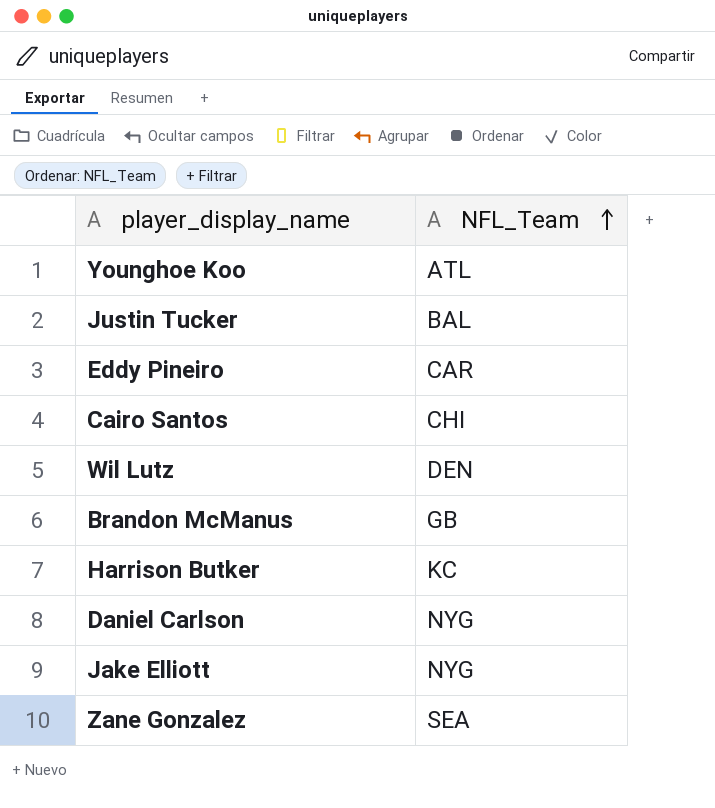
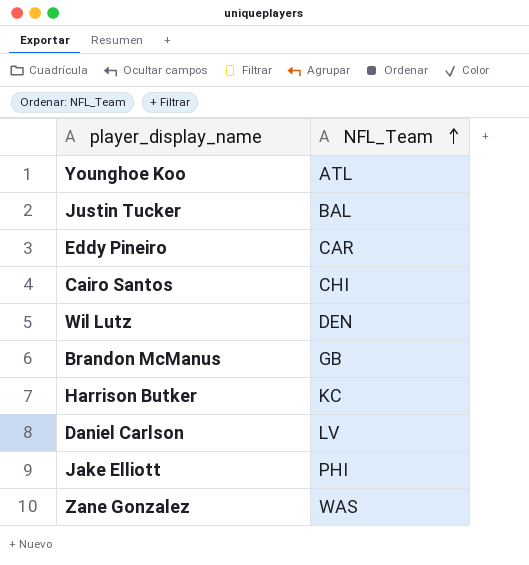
Daniel Carlson | NFL_Team: NYG -> LV
Jake Elliott | NFL_Team: NYG -> PHI
Zane Gonzalez | NFL_Team: SEA -> WAS

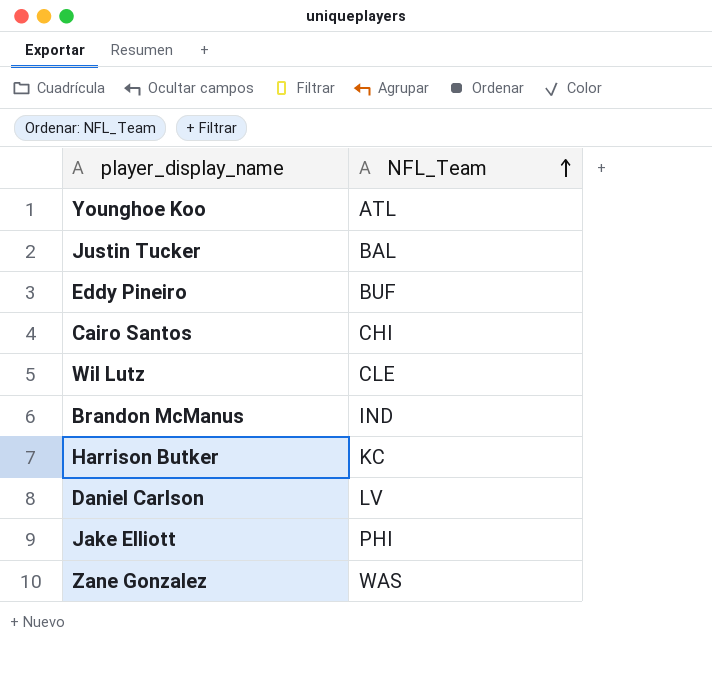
Eddy Pineiro | NFL_Team: CAR -> BUF
Wil Lutz | NFL_Team: DEN -> CLE
Brandon McManus | NFL_Team: GB -> IND

